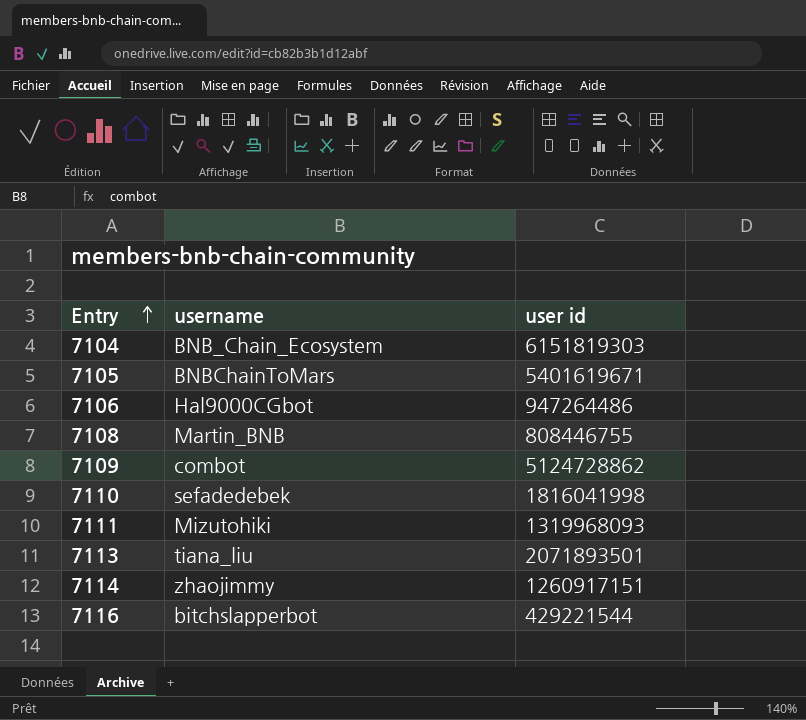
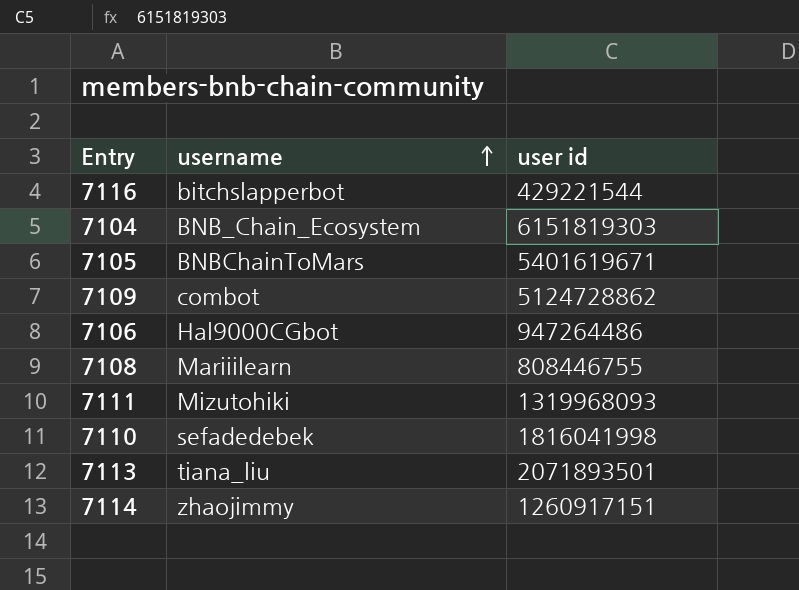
row order: Entry ascending -> username ascending
7108 | username: Martin_BNB -> Mariiilearn

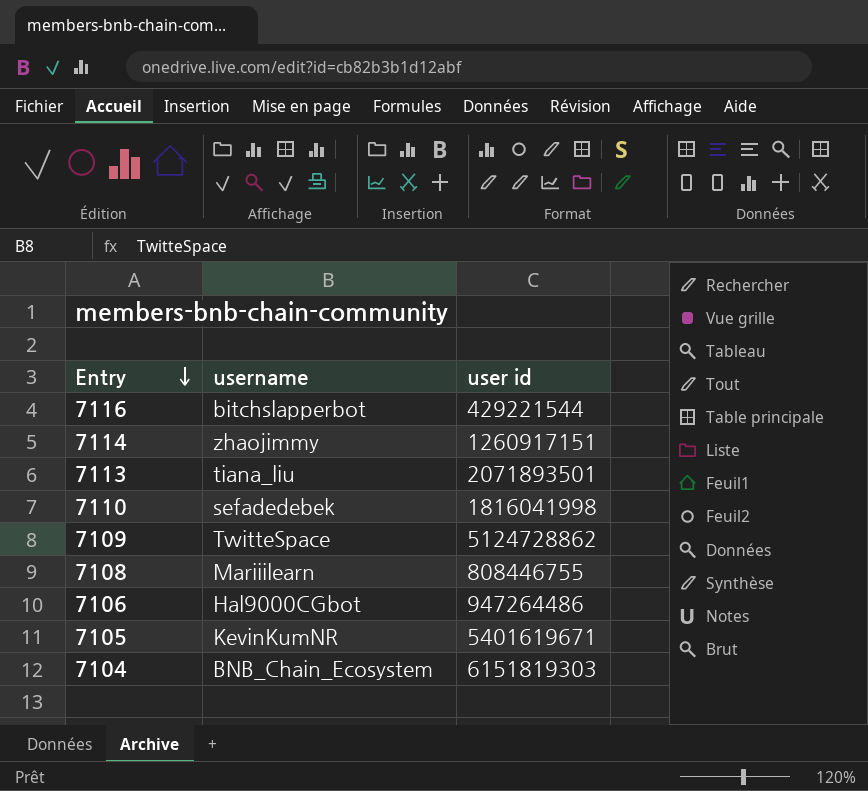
row order: username ascending -> Entry descending
row 7111: Mizutohiki | 1319968093 -> none
7109 | username: combot -> TwitteSpace
7105 | username: BNBChainToMars -> KevinKumNR

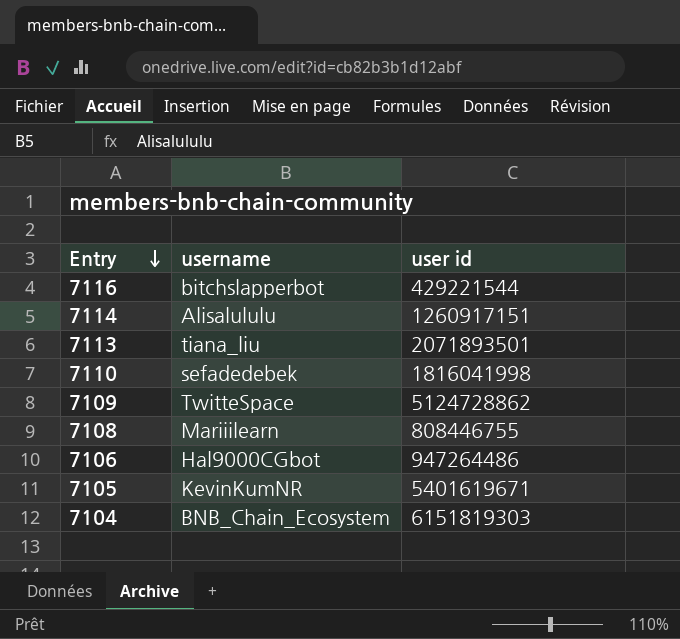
7114 | username: zhaojimmy -> Alisalululu

